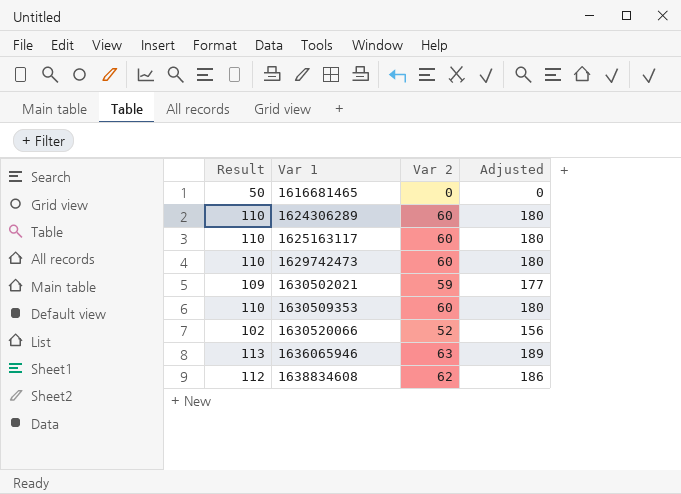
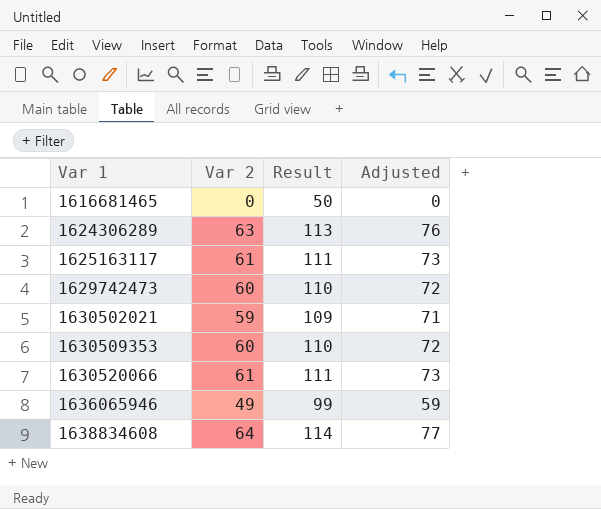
column Result | position: 1 -> 3
column Adjusted | formula: [Var 2] * 3 -> [Var 2] * 1.2
1624306289 | Var 2: 60 -> 63
1624306289 | Result: 110 -> 113
1625163117 | Var 2: 60 -> 61
1625163117 | Result: 110 -> 111
1630520066 | Var 2: 52 -> 61
1630520066 | Result: 102 -> 111
1636065946 | Var 2: 63 -> 49
1636065946 | Result: 113 -> 99
1638834608 | Var 2: 62 -> 64
1638834608 | Result: 112 -> 114

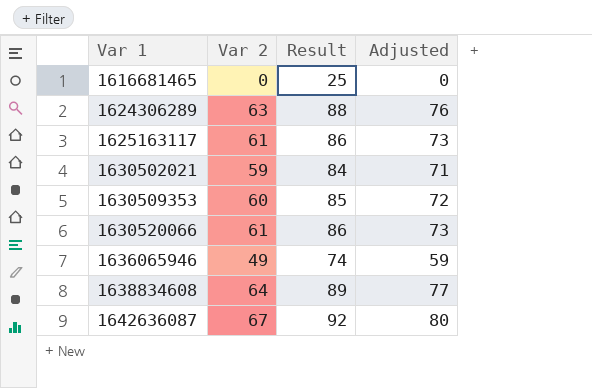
column Result | formula: [Var 2] + 50 -> [Var 2] + 25
row 1629742473: 60 | 110 | 72 -> none
row 1642636087: none -> 67 | 92 | 80

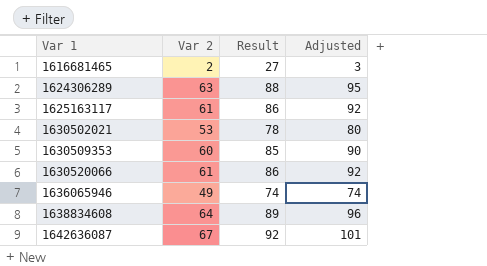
column Adjusted | formula: [Var 2] * 1.2 -> [Var 2] * 1.5
1616681465 | Var 2: 0 -> 2
1616681465 | Result: 25 -> 27
1630502021 | Var 2: 59 -> 53
1630502021 | Result: 84 -> 78

